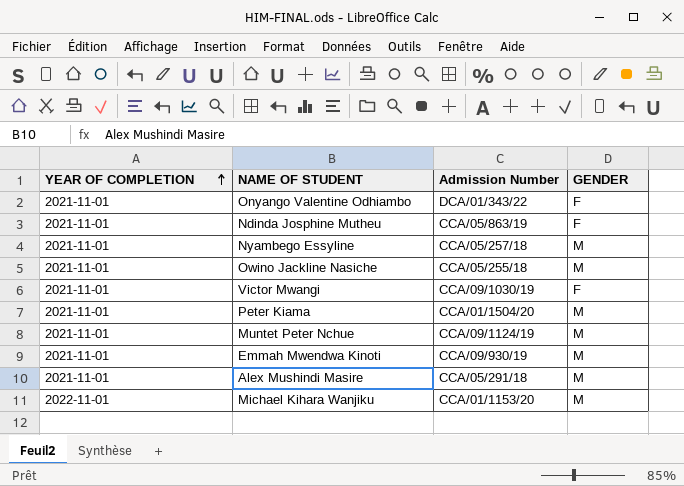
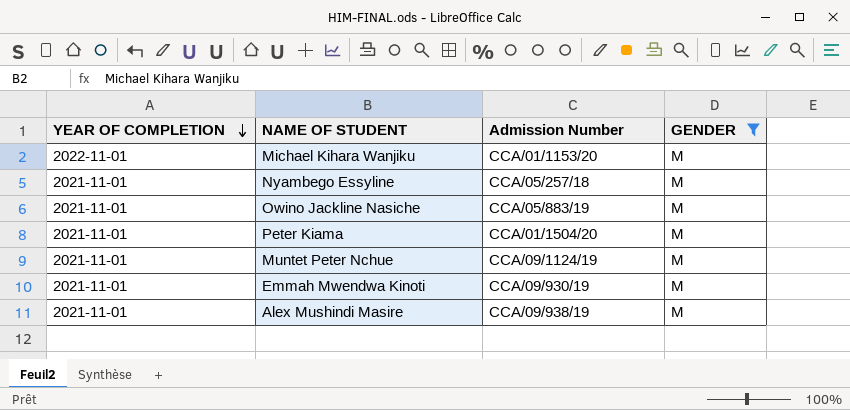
filter: none -> GENDER = M
row order: YEAR OF COMPLETION ascending -> YEAR OF COMPLETION descending
Owino Jackline Nasiche | Admission Number: CCA/05/255/18 -> CCA/05/883/19
Alex Mushindi Masire | Admission Number: CCA/05/291/18 -> CCA/09/938/19

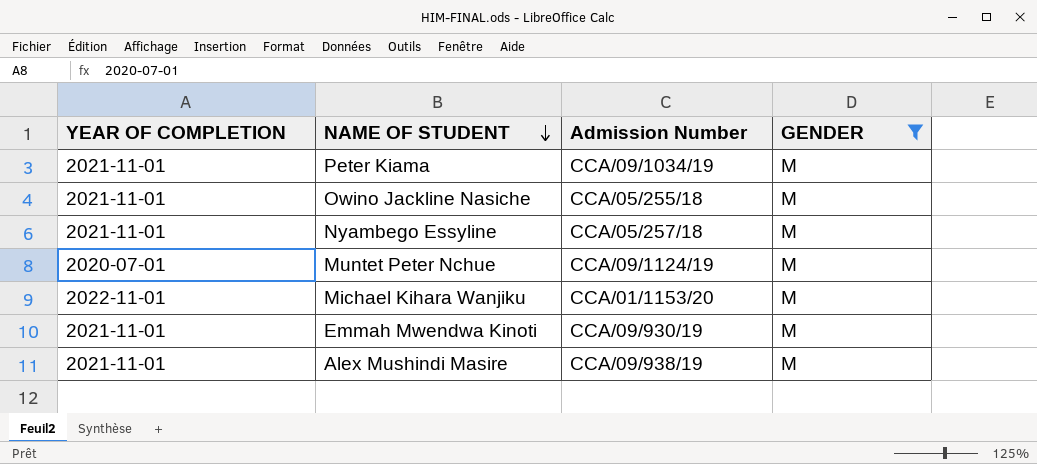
row order: YEAR OF COMPLETION descending -> NAME OF STUDENT descending
Peter Kiama | Admission Number: CCA/01/1504/20 -> CCA/09/1034/19
Owino Jackline Nasiche | Admission Number: CCA/05/883/19 -> CCA/05/255/18
Muntet Peter Nchue | YEAR OF COMPLETION: 2021-11-01 -> 2020-07-01

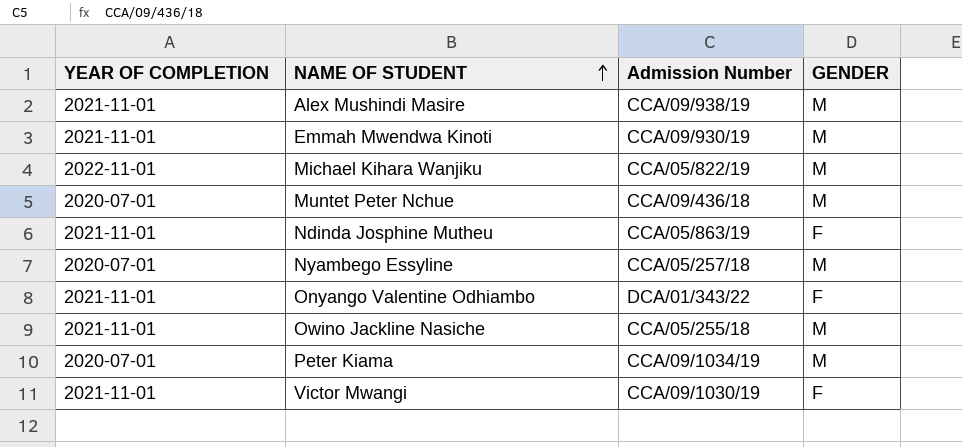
filter: GENDER = M -> none
row order: NAME OF STUDENT descending -> NAME OF STUDENT ascending
Michael Kihara Wanjiku | Admission Number: CCA/01/1153/20 -> CCA/05/822/19
Muntet Peter Nchue | Admission Number: CCA/09/1124/19 -> CCA/09/436/18
Nyambego Essyline | YEAR OF COMPLETION: 2021-11-01 -> 2020-07-01
Peter Kiama | YEAR OF COMPLETION: 2021-11-01 -> 2020-07-01

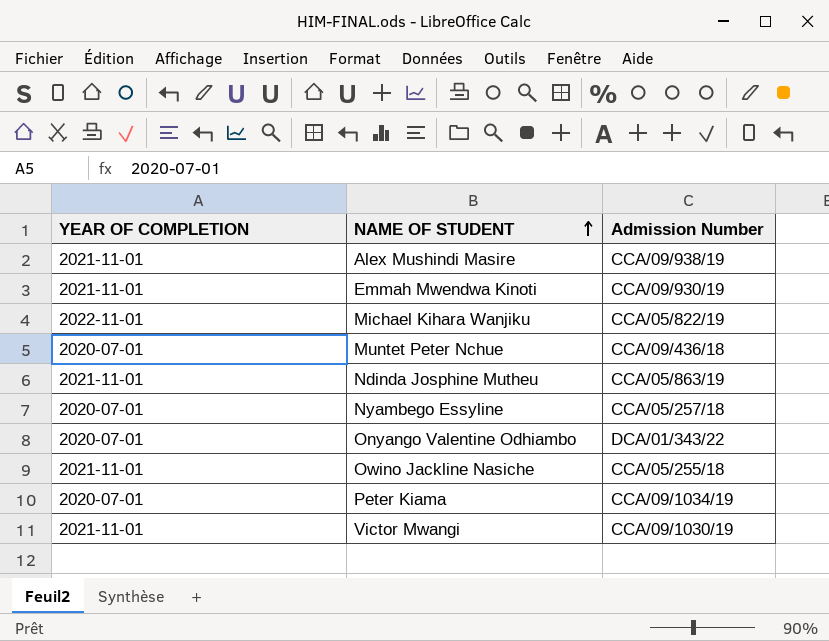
column GENDER | position: 4 -> none
Onyango Valentine Odhiambo | YEAR OF COMPLETION: 2021-11-01 -> 2020-07-01

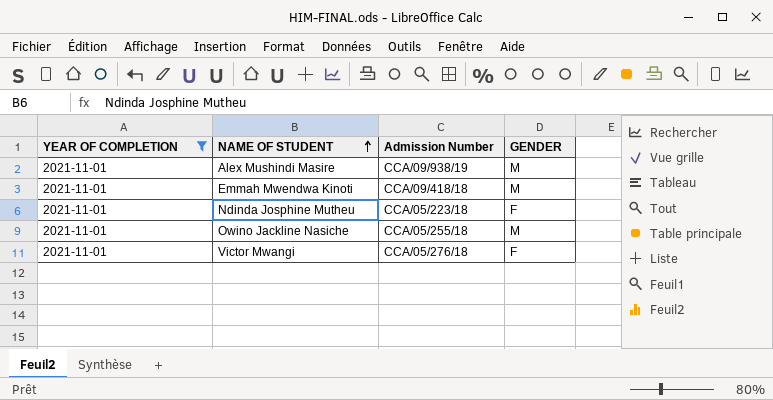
filter: none -> YEAR OF COMPLETION = 2021-11-01
column GENDER | position: none -> 4
Emmah Mwendwa Kinoti | Admission Number: CCA/09/930/19 -> CCA/09/418/18
Ndinda Josphine Mutheu | Admission Number: CCA/05/863/19 -> CCA/05/223/18
Victor Mwangi | Admission Number: CCA/09/1030/19 -> CCA/05/276/18

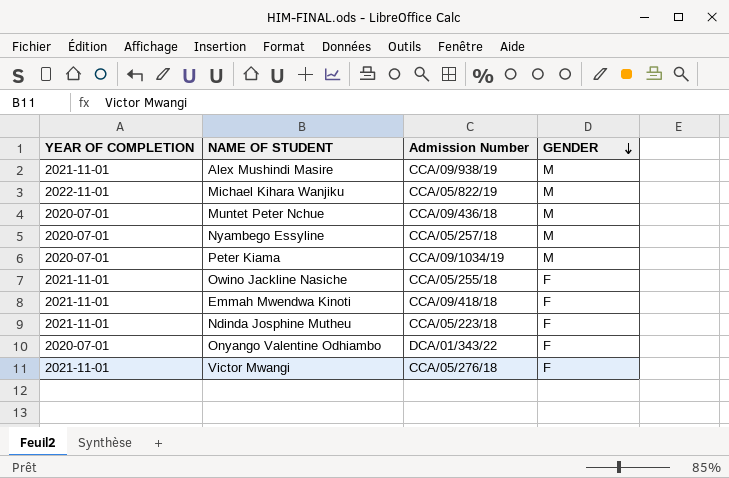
filter: YEAR OF COMPLETION = 2021-11-01 -> none
row order: NAME OF STUDENT ascending -> GENDER descending
Owino Jackline Nasiche | GENDER: M -> F
Emmah Mwendwa Kinoti | GENDER: M -> F

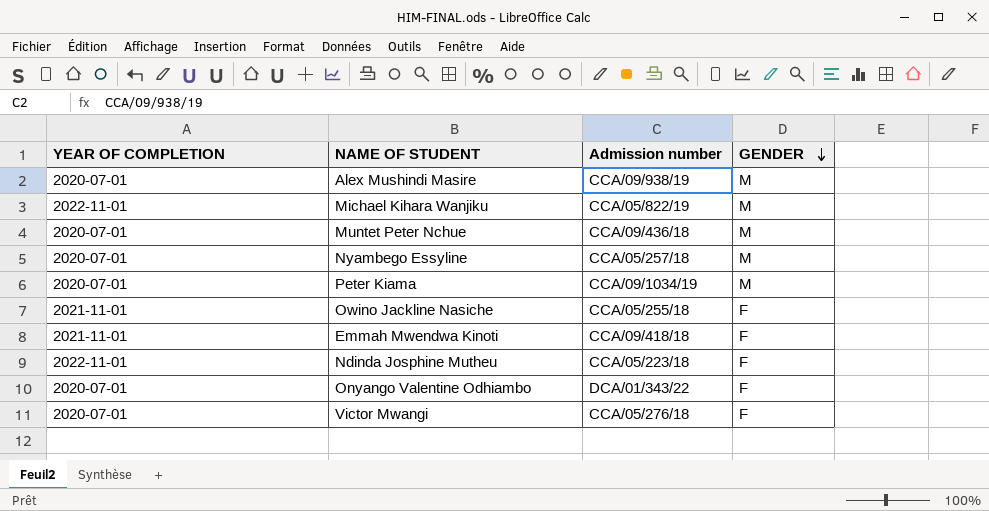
column name: Admission Number -> Admission number
Alex Mushindi Masire | YEAR OF COMPLETION: 2021-11-01 -> 2020-07-01
Ndinda Josphine Mutheu | YEAR OF COMPLETION: 2021-11-01 -> 2022-11-01
Victor Mwangi | YEAR OF COMPLETION: 2021-11-01 -> 2020-07-01

